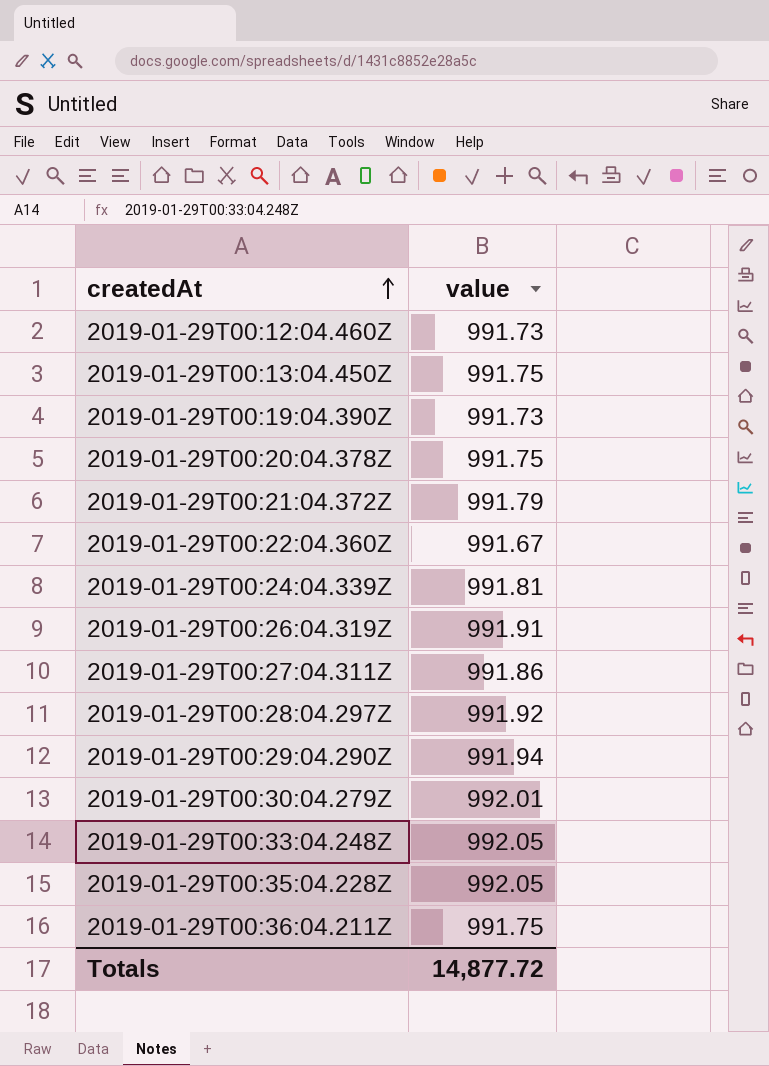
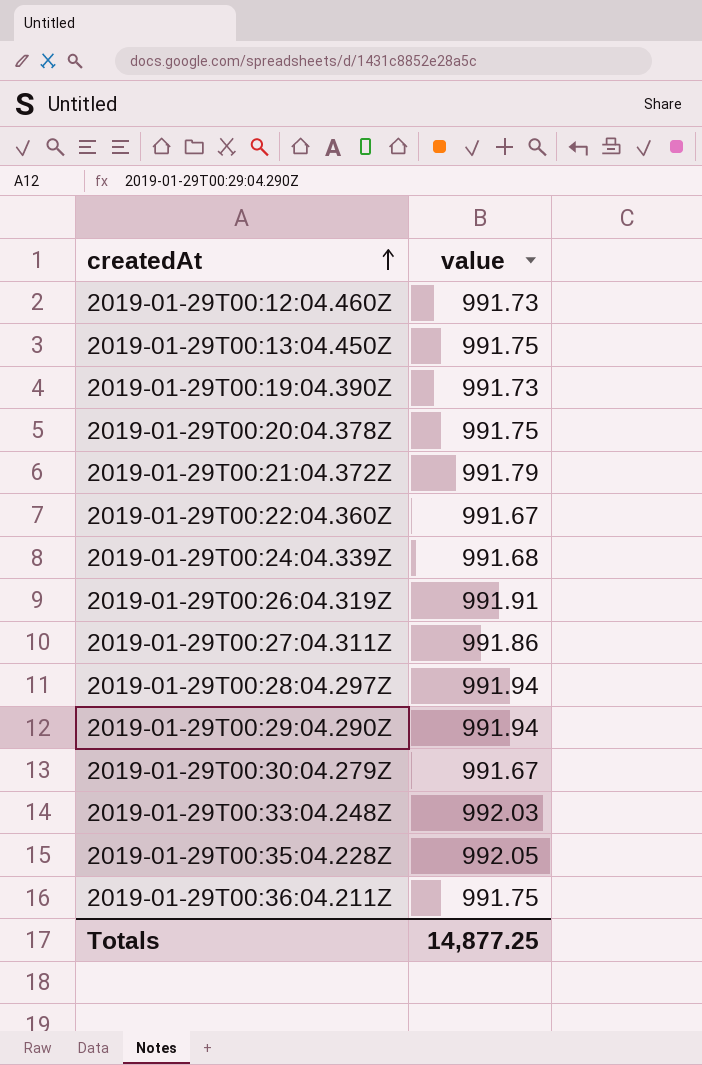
2019-01-29T00:24:04.339Z | value: 991.81 -> 991.68
2019-01-29T00:28:04.297Z | value: 991.92 -> 991.94
2019-01-29T00:30:04.279Z | value: 992.01 -> 991.67
2019-01-29T00:33:04.248Z | value: 992.05 -> 992.03
Totals | value: 14,877.72 -> 14,877.25

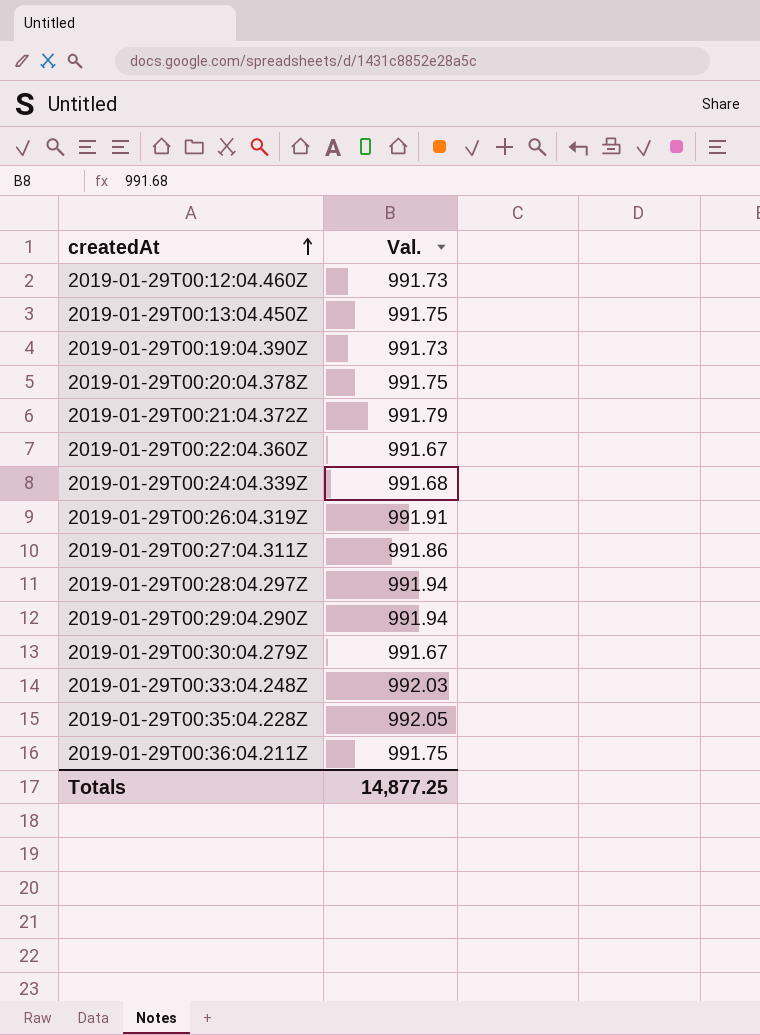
column name: value -> Val.

